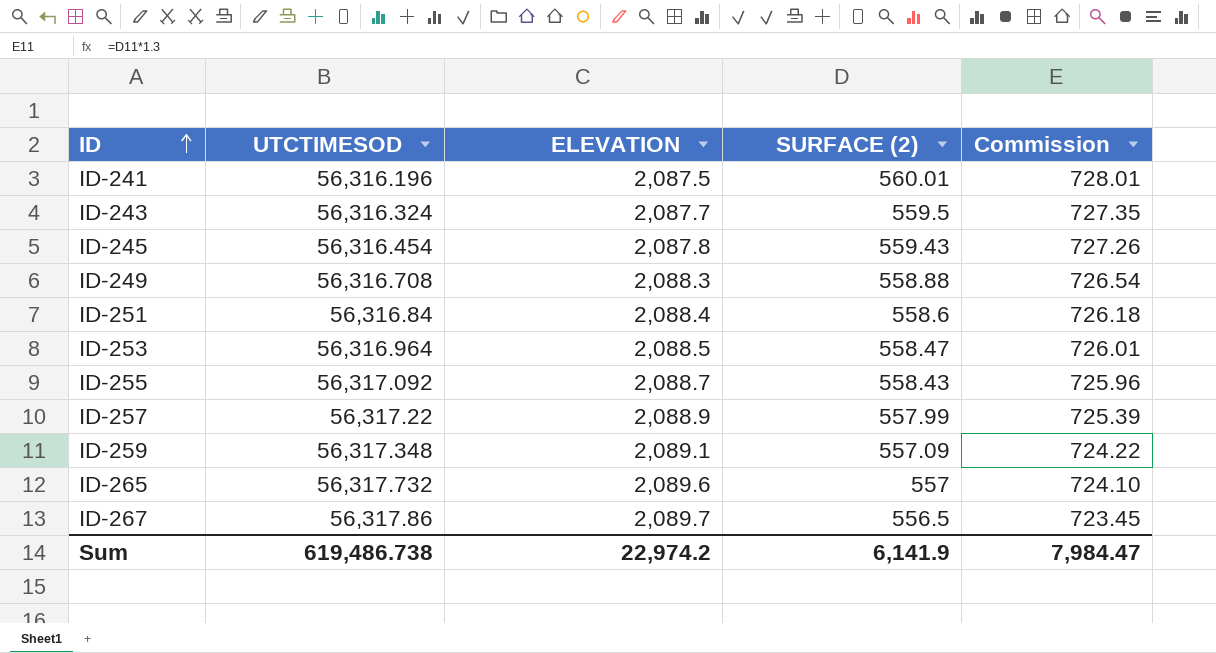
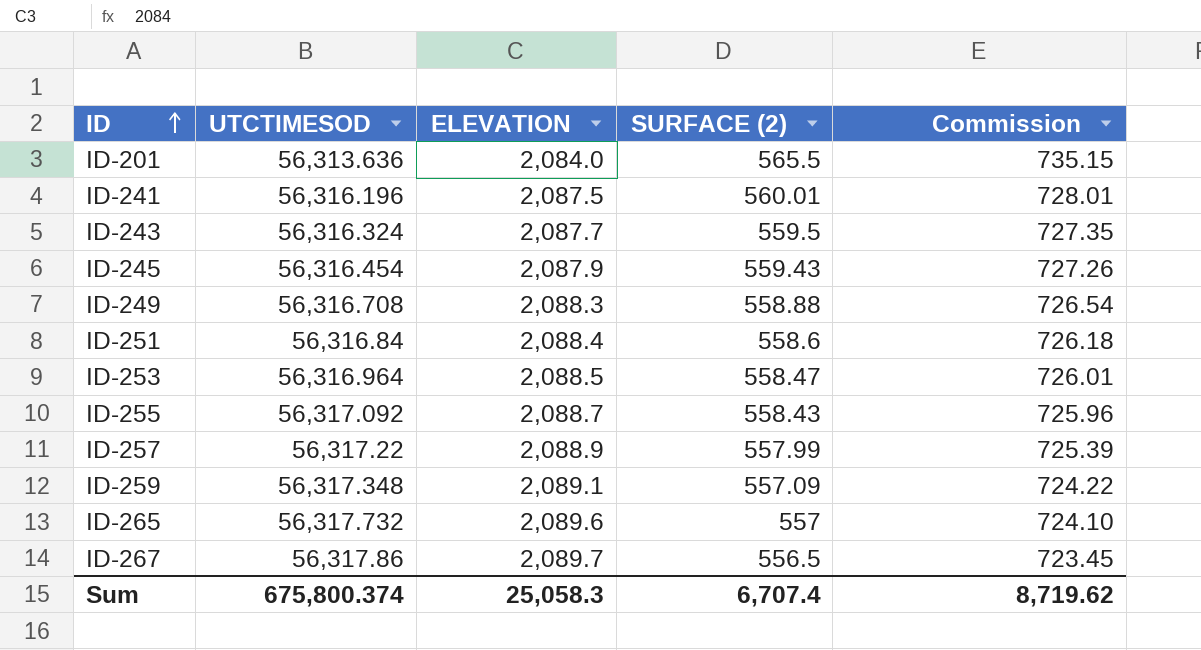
row ID-201: none -> 56,313.636 | 2,084.0 | 565.5 | 735.15
ID-245 | ELEVATION: 2,087.8 -> 2,087.9
Sum | UTCTIMESOD: 619,486.738 -> 675,800.374
Sum | ELEVATION: 22,974.2 -> 25,058.3
Sum | SURFACE (2): 6,141.9 -> 6,707.4
Sum | Commission: 7,984.47 -> 8,719.62

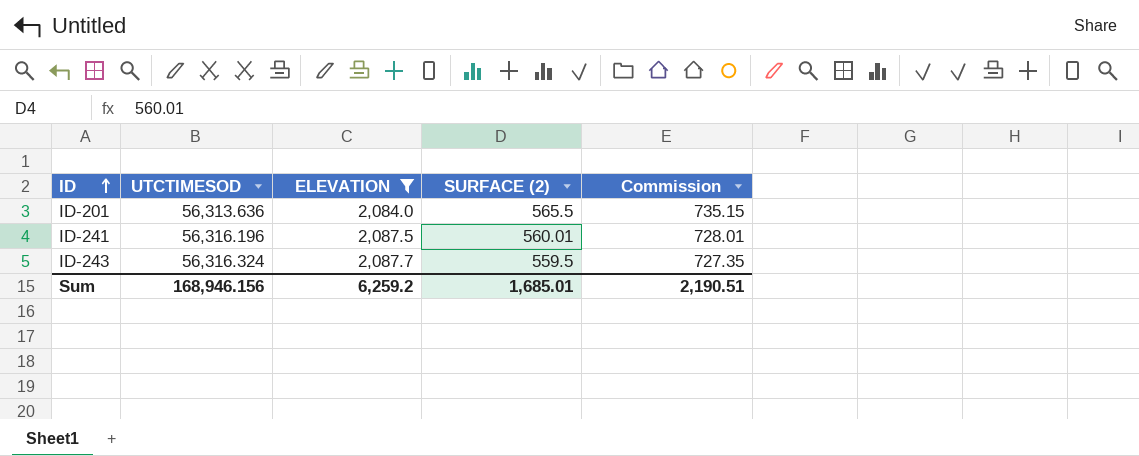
filter: none -> ELEVATION <= 2,087.7
Sum | UTCTIMESOD: 675,800.374 -> 168,946.156
Sum | ELEVATION: 25,058.3 -> 6,259.2
Sum | SURFACE (2): 6,707.4 -> 1,685.01
Sum | Commission: 8,719.62 -> 2,190.51

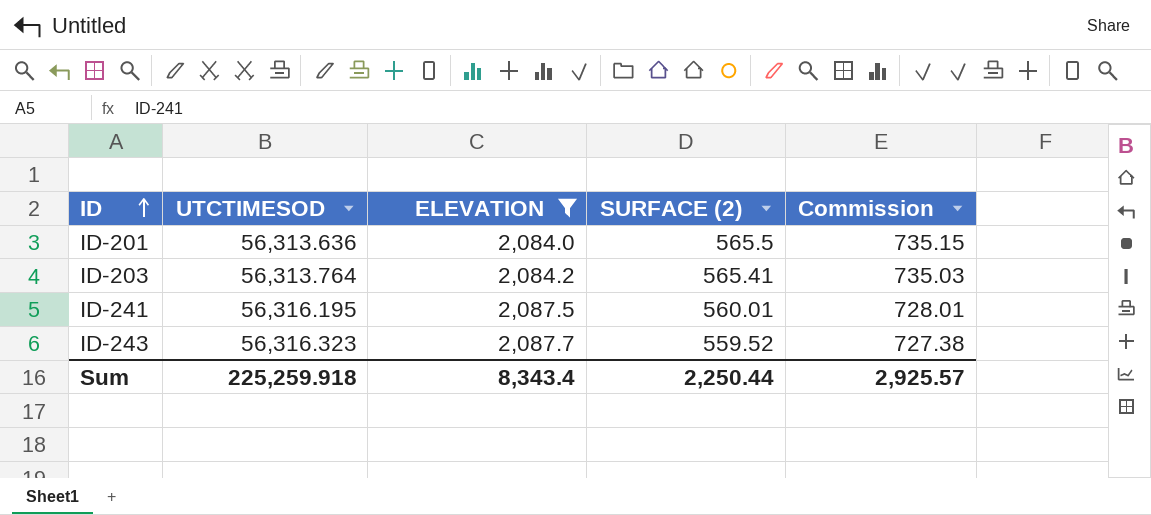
row ID-203: none -> 56,313.764 | 2,084.2 | 565.41 | 735.03
ID-241 | UTCTIMESOD: 56,316.196 -> 56,316.195
ID-243 | UTCTIMESOD: 56,316.324 -> 56,316.323
ID-243 | SURFACE (2): 559.5 -> 559.52
ID-243 | Commission: 727.35 -> 727.38
Sum | UTCTIMESOD: 168,946.156 -> 225,259.918
Sum | ELEVATION: 6,259.2 -> 8,343.4
Sum | SURFACE (2): 1,685.01 -> 2,250.44
Sum | Commission: 2,190.51 -> 2,925.57

